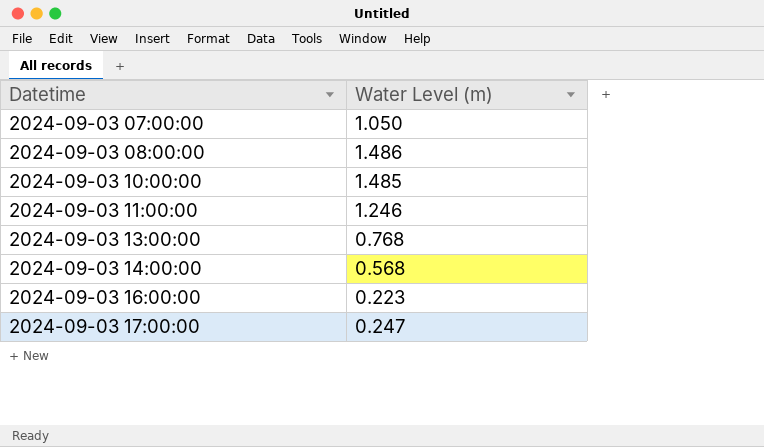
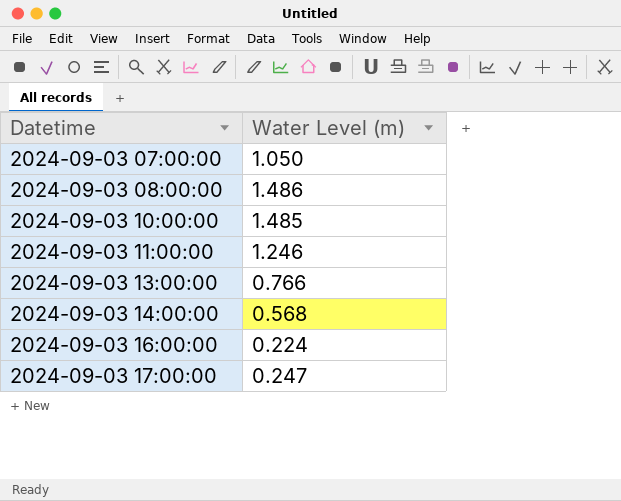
2024-09-03 13:00:00 | Water Level (m): 0.768 -> 0.766
2024-09-03 16:00:00 | Water Level (m): 0.223 -> 0.224

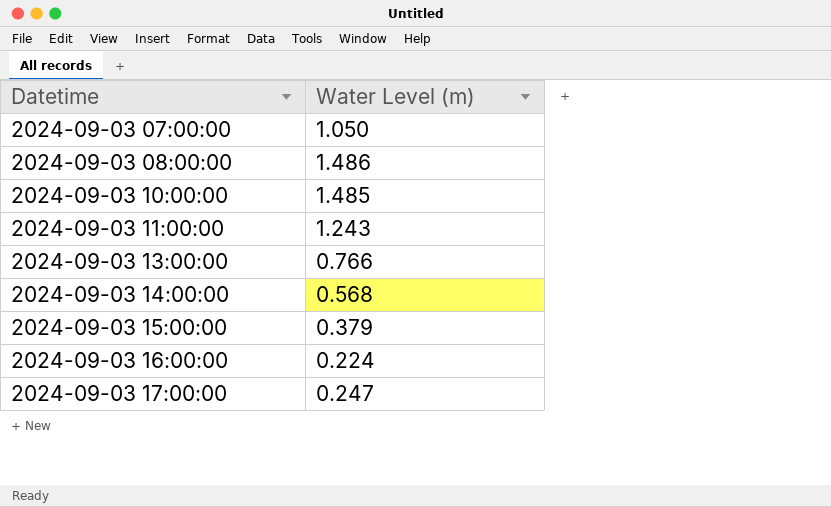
2024-09-03 11:00:00 | Water Level (m): 1.246 -> 1.243
row 2024-09-03 15:00:00: none -> 0.379

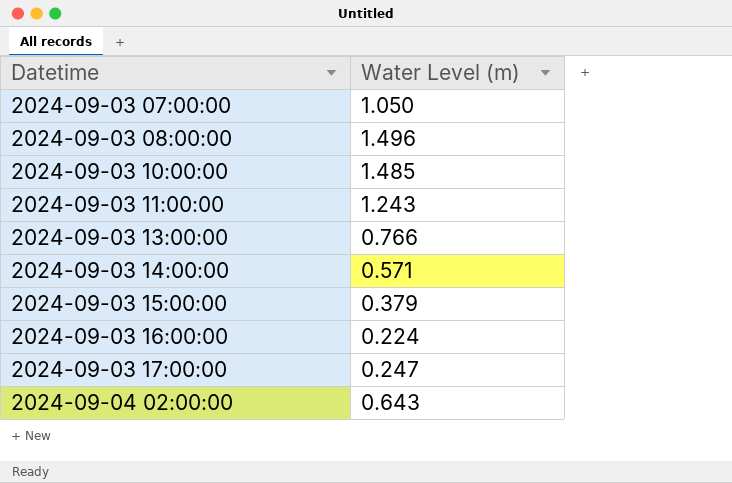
2024-09-03 08:00:00 | Water Level (m): 1.486 -> 1.496
2024-09-03 14:00:00 | Water Level (m): 0.568 -> 0.571
row 2024-09-04 02:00:00: none -> 0.643

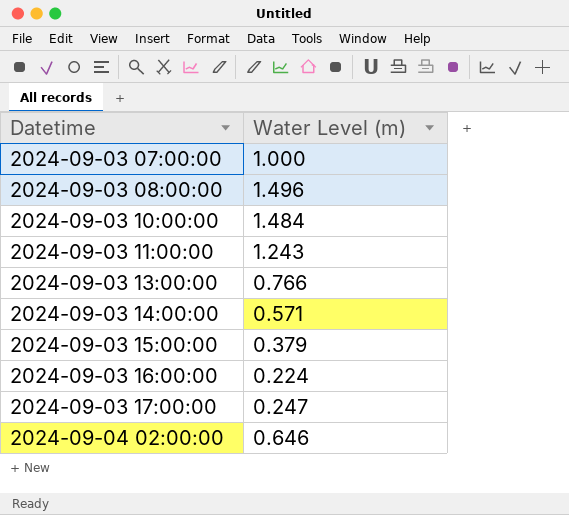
2024-09-03 07:00:00 | Water Level (m): 1.050 -> 1.000
2024-09-03 10:00:00 | Water Level (m): 1.485 -> 1.484
2024-09-04 02:00:00 | Water Level (m): 0.643 -> 0.646

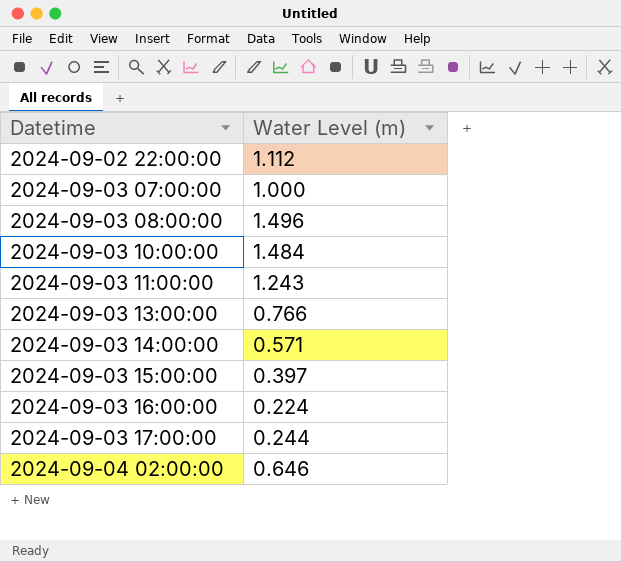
row 2024-09-02 22:00:00: none -> 1.112
2024-09-03 15:00:00 | Water Level (m): 0.379 -> 0.397
2024-09-03 17:00:00 | Water Level (m): 0.247 -> 0.244

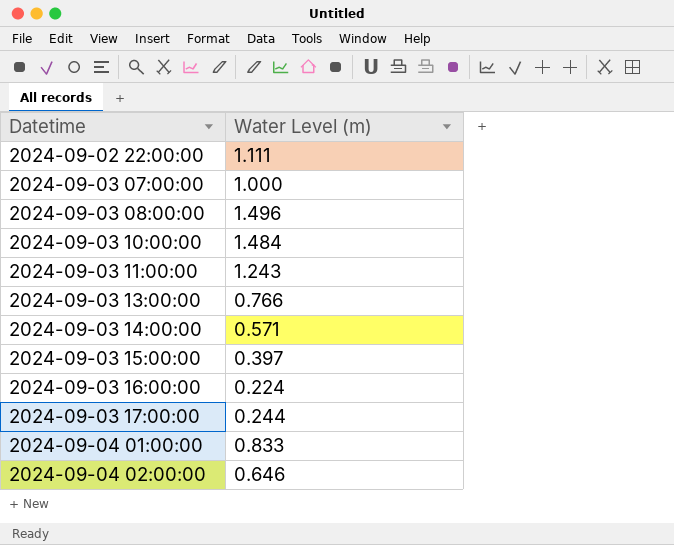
2024-09-02 22:00:00 | Water Level (m): 1.112 -> 1.111
row 2024-09-04 01:00:00: none -> 0.833

